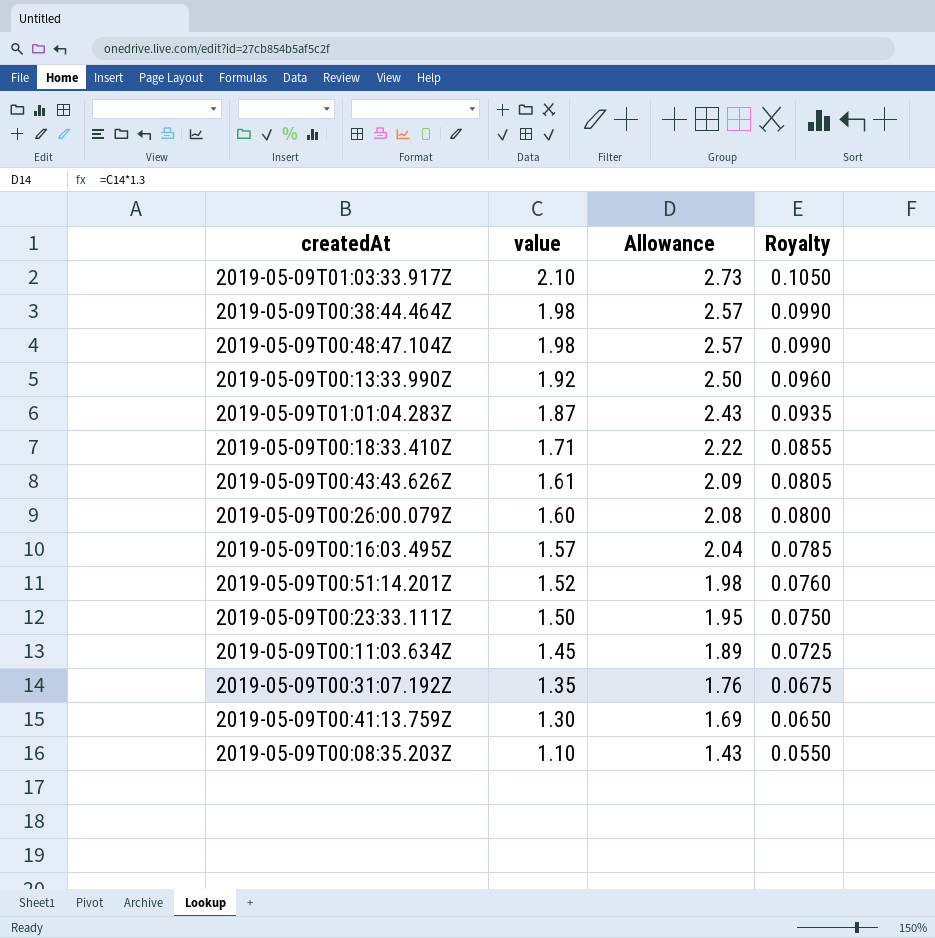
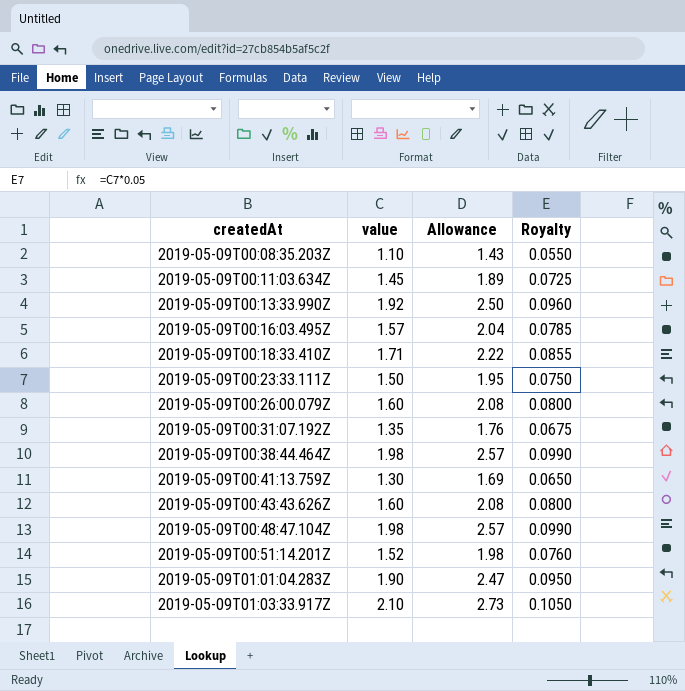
row order: value descending -> createdAt ascending
2019-05-09T00:43:43.626Z | value: 1.61 -> 1.60
2019-05-09T00:43:43.626Z | Allowance: 2.09 -> 2.08
2019-05-09T00:43:43.626Z | Royalty: 0.0805 -> 0.0800
2019-05-09T01:01:04.283Z | value: 1.87 -> 1.90
2019-05-09T01:01:04.283Z | Allowance: 2.43 -> 2.47
2019-05-09T01:01:04.283Z | Royalty: 0.0935 -> 0.0950

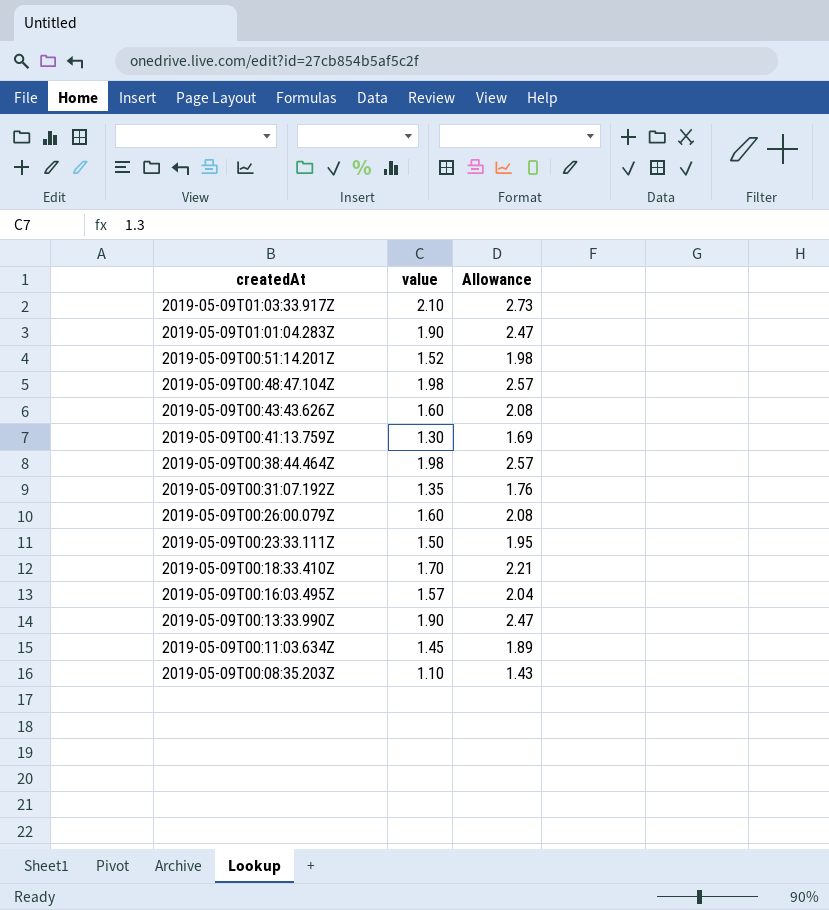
row order: createdAt ascending -> createdAt descending
column Royalty | formula: [value] * 0.05 -> none
2019-05-09T00:18:33.410Z | value: 1.71 -> 1.70
2019-05-09T00:18:33.410Z | Allowance: 2.22 -> 2.21
2019-05-09T00:13:33.990Z | value: 1.92 -> 1.90
2019-05-09T00:13:33.990Z | Allowance: 2.50 -> 2.47

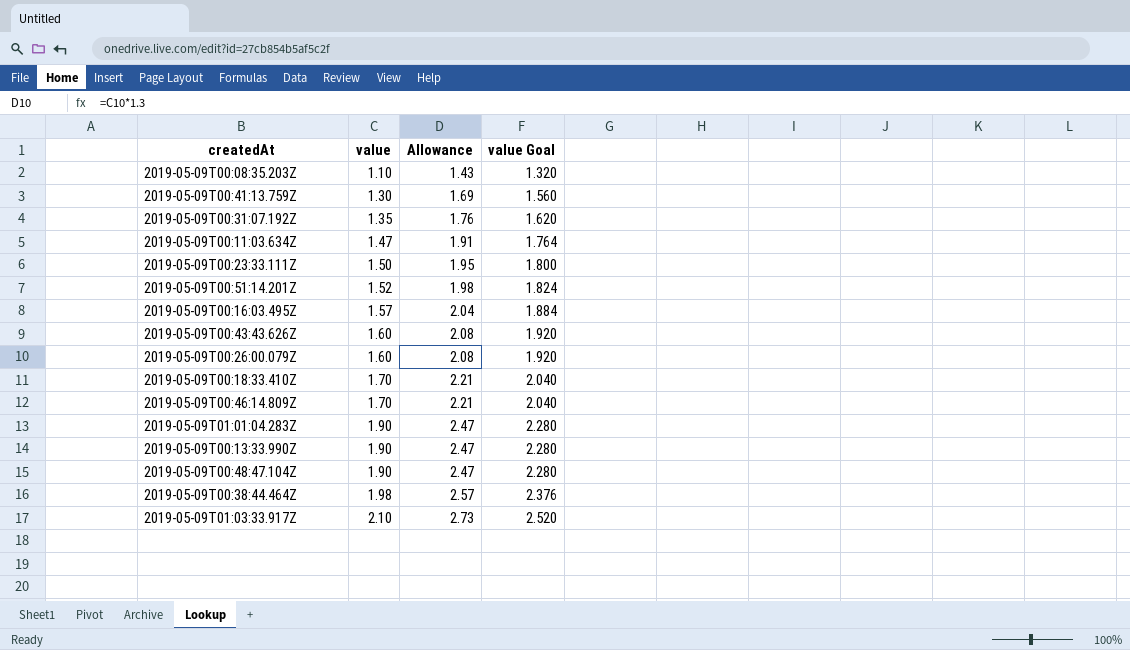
row order: createdAt descending -> value ascending
column value Goal | formula: none -> [value] * 1.2
2019-05-09T00:11:03.634Z | value: 1.45 -> 1.47
2019-05-09T00:11:03.634Z | Allowance: 1.89 -> 1.91
row 2019-05-09T00:46:14.809Z: none -> 1.70 | 2.21 | 2.040
2019-05-09T00:48:47.104Z | value: 1.98 -> 1.90
2019-05-09T00:48:47.104Z | Allowance: 2.57 -> 2.47

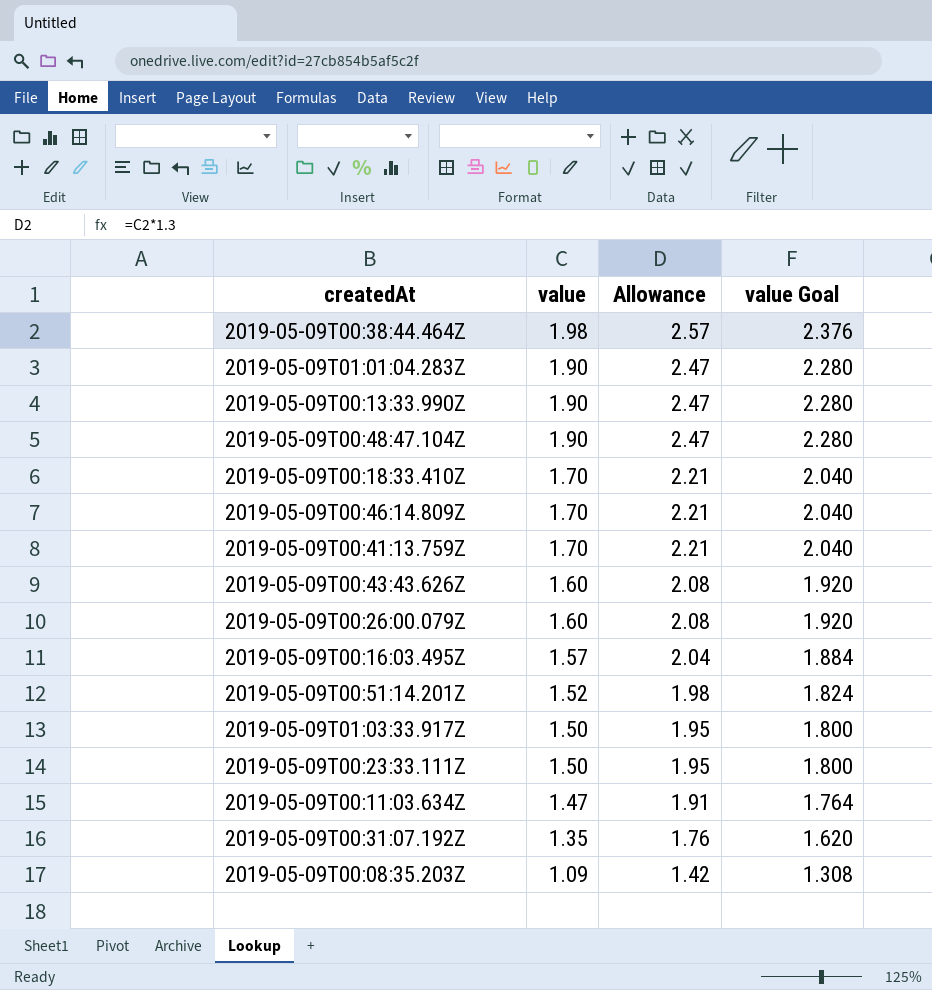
row order: value ascending -> value descending
2019-05-09T00:41:13.759Z | value: 1.30 -> 1.70
2019-05-09T00:41:13.759Z | Allowance: 1.69 -> 2.21
2019-05-09T00:41:13.759Z | value Goal: 1.560 -> 2.040
2019-05-09T01:03:33.917Z | value: 2.10 -> 1.50
2019-05-09T01:03:33.917Z | Allowance: 2.73 -> 1.95
2019-05-09T01:03:33.917Z | value Goal: 2.520 -> 1.800
2019-05-09T00:08:35.203Z | value: 1.10 -> 1.09
2019-05-09T00:08:35.203Z | Allowance: 1.43 -> 1.42
2019-05-09T00:08:35.203Z | value Goal: 1.320 -> 1.308

